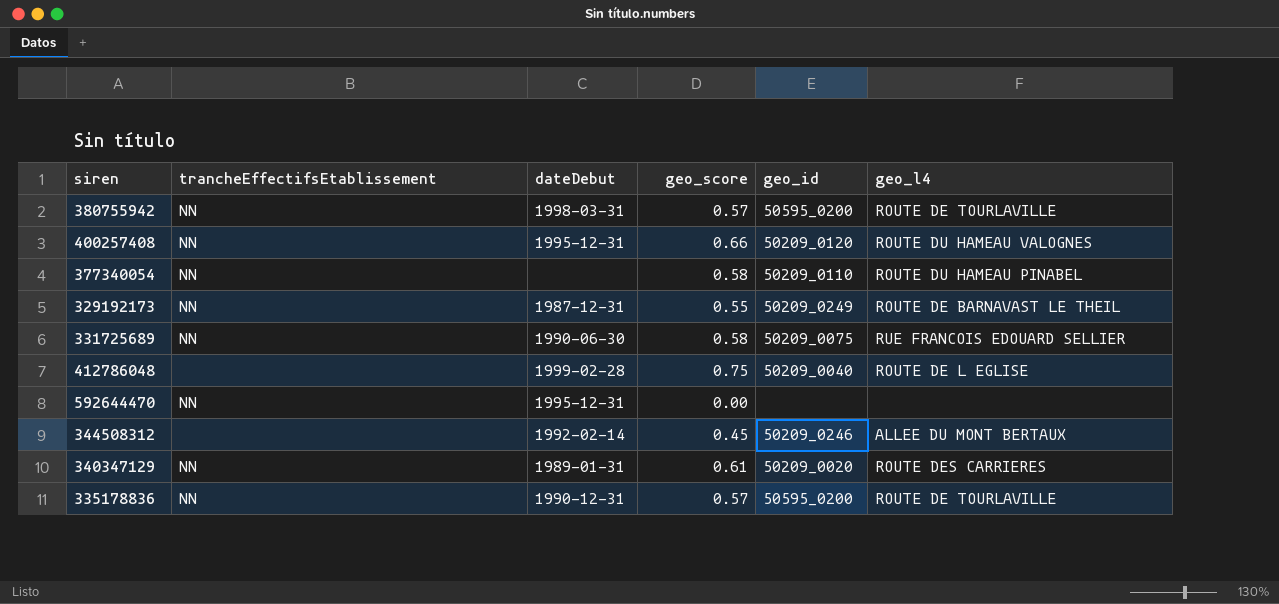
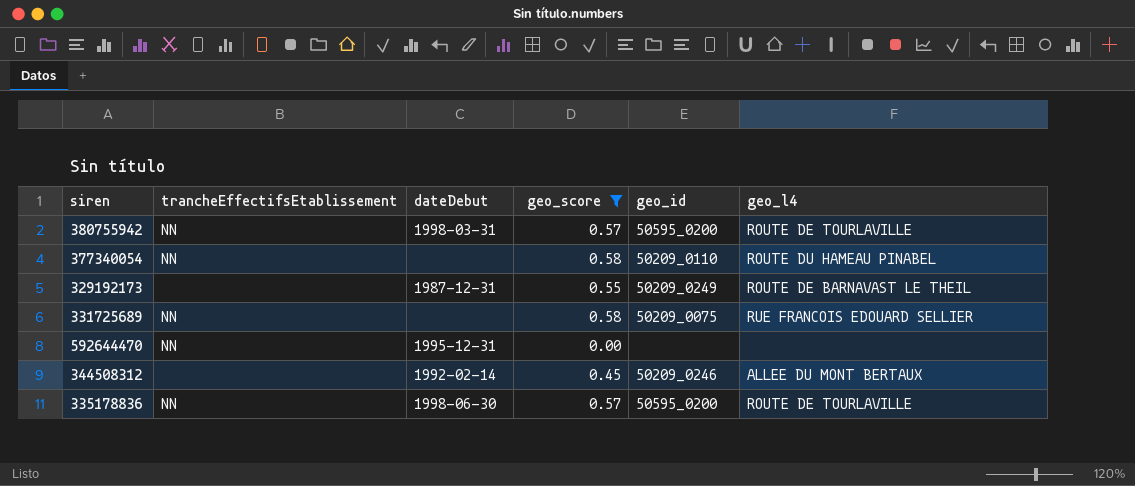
filter: none -> geo_score <= 0.58
329192173 | trancheEffectifsEtablissement: NN -> none
331725689 | dateDebut: 1990-06-30 -> none
335178836 | dateDebut: 1990-12-31 -> 1998-06-30

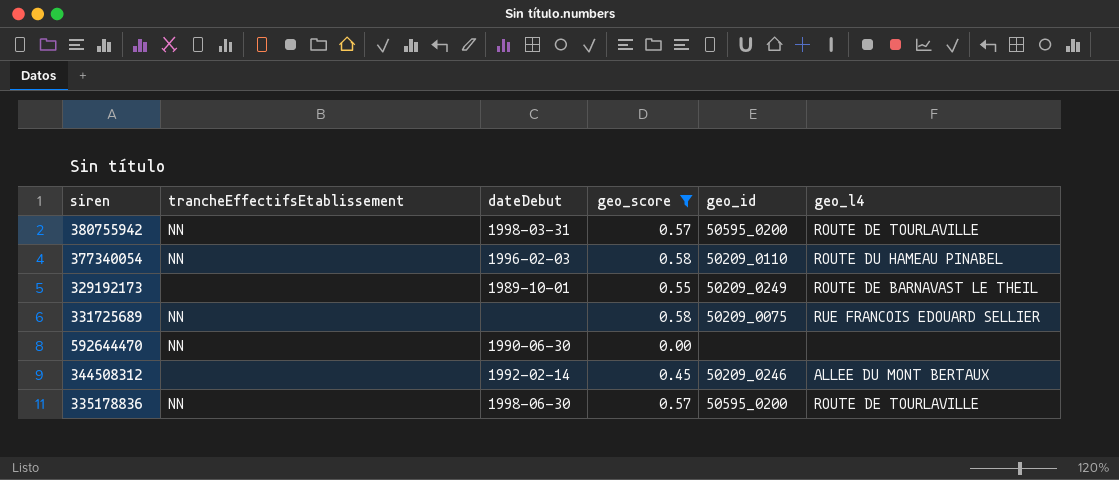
377340054 | dateDebut: none -> 1996-02-03
329192173 | dateDebut: 1987-12-31 -> 1989-10-01
592644470 | dateDebut: 1995-12-31 -> 1990-06-30

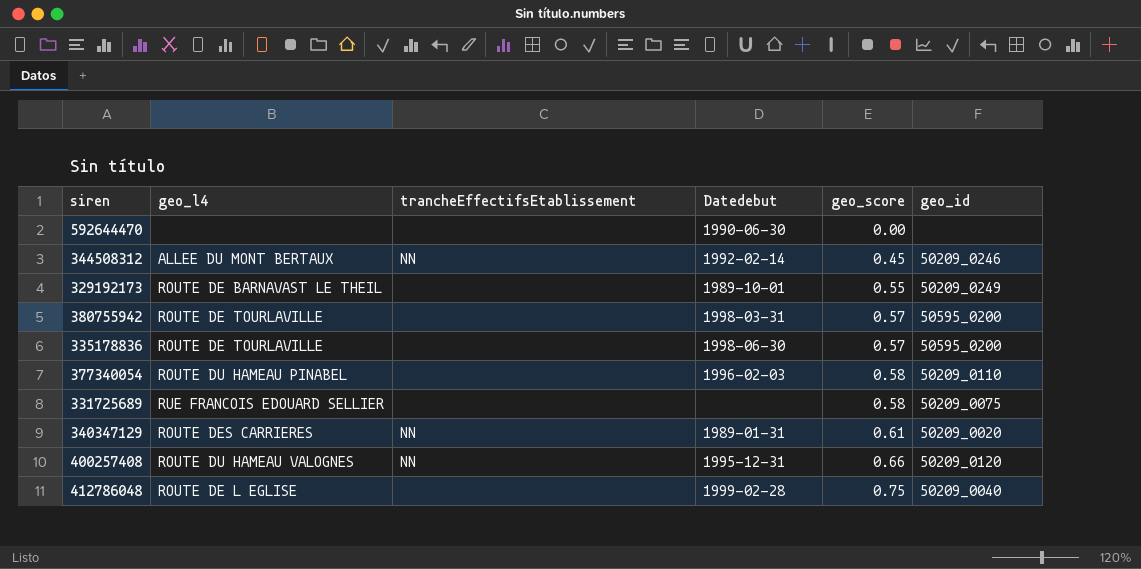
filter: geo_score <= 0.58 -> none
row order: none -> geo_score ascending
column geo_l4 | position: 6 -> 2
column name: dateDebut -> Datedebut
592644470 | trancheEffectifsEtablissement: NN -> none
344508312 | trancheEffectifsEtablissement: none -> NN
380755942 | trancheEffectifsEtablissement: NN -> none
335178836 | trancheEffectifsEtablissement: NN -> none
377340054 | trancheEffectifsEtablissement: NN -> none
331725689 | trancheEffectifsEtablissement: NN -> none

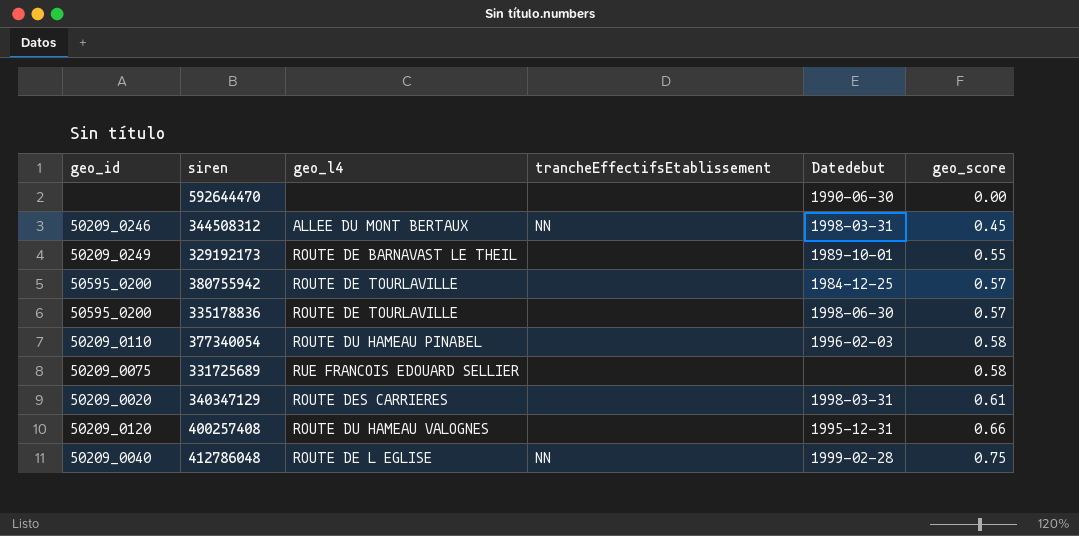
column geo_id | position: 6 -> 1
344508312 | Datedebut: 1992-02-14 -> 1998-03-31
380755942 | Datedebut: 1998-03-31 -> 1984-12-25
340347129 | trancheEffectifsEtablissement: NN -> none
340347129 | Datedebut: 1989-01-31 -> 1998-03-31
400257408 | trancheEffectifsEtablissement: NN -> none
412786048 | trancheEffectifsEtablissement: none -> NN

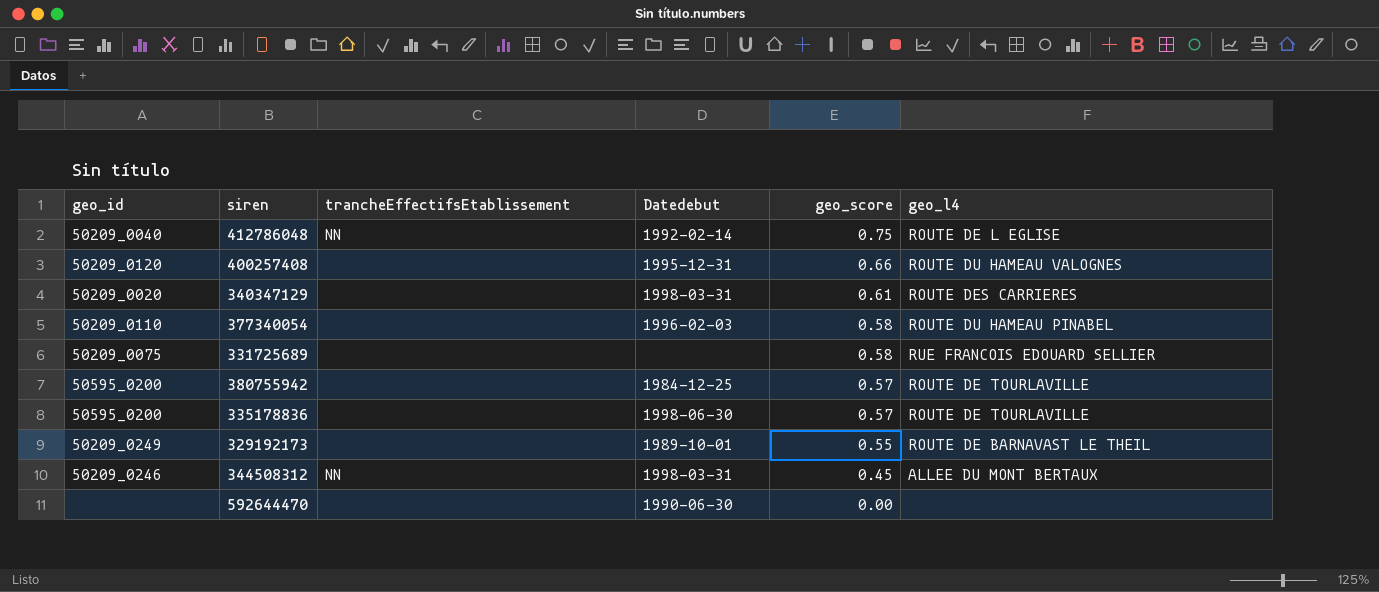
row order: geo_score ascending -> geo_score descending
column geo_l4 | position: 3 -> 6
412786048 | Datedebut: 1999-02-28 -> 1992-02-14

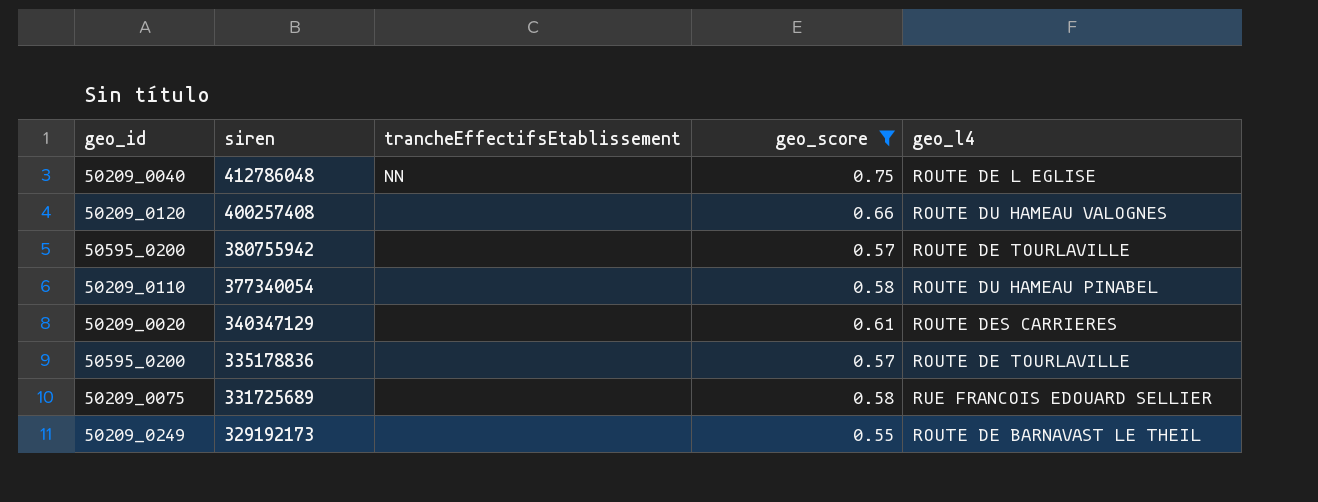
filter: none -> geo_score >= 0.55
row order: geo_score descending -> siren descending
column Datedebut | position: 4 -> none

